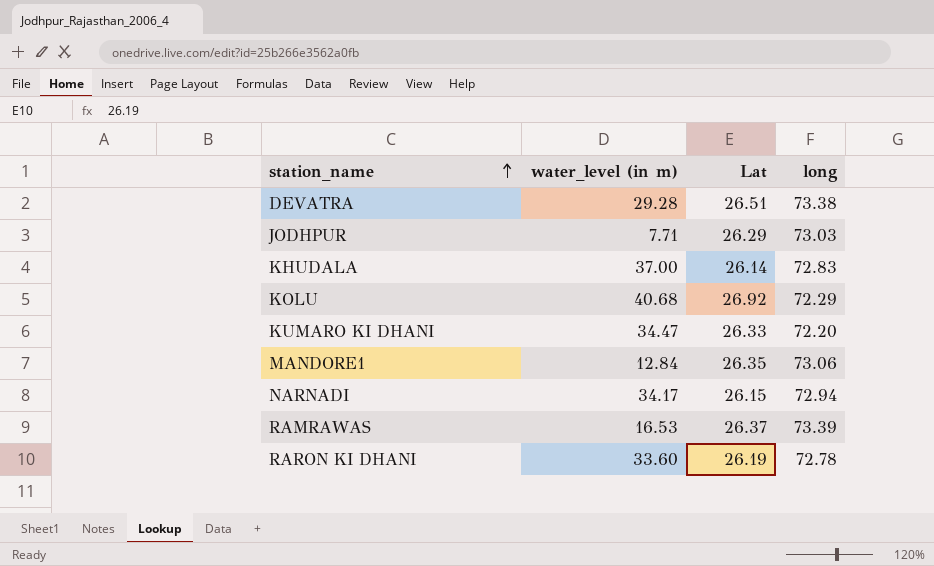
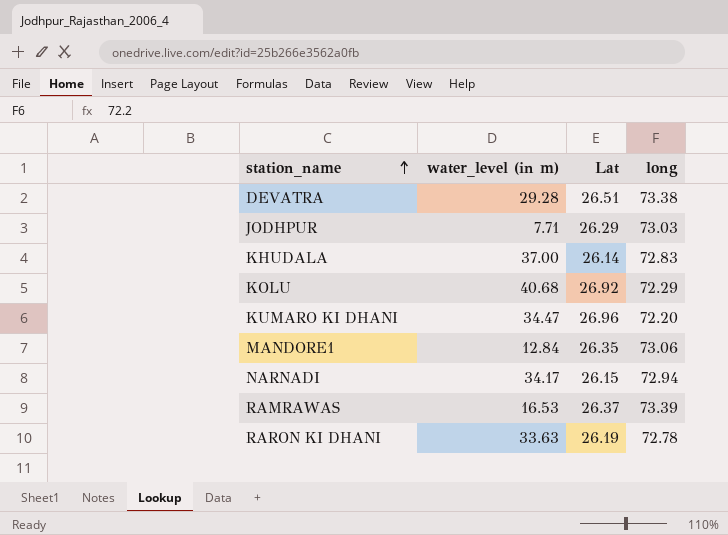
KUMARO KI DHANI | Lat: 26.33 -> 26.96
RARON KI DHANI | water_level (in m): 33.60 -> 33.63

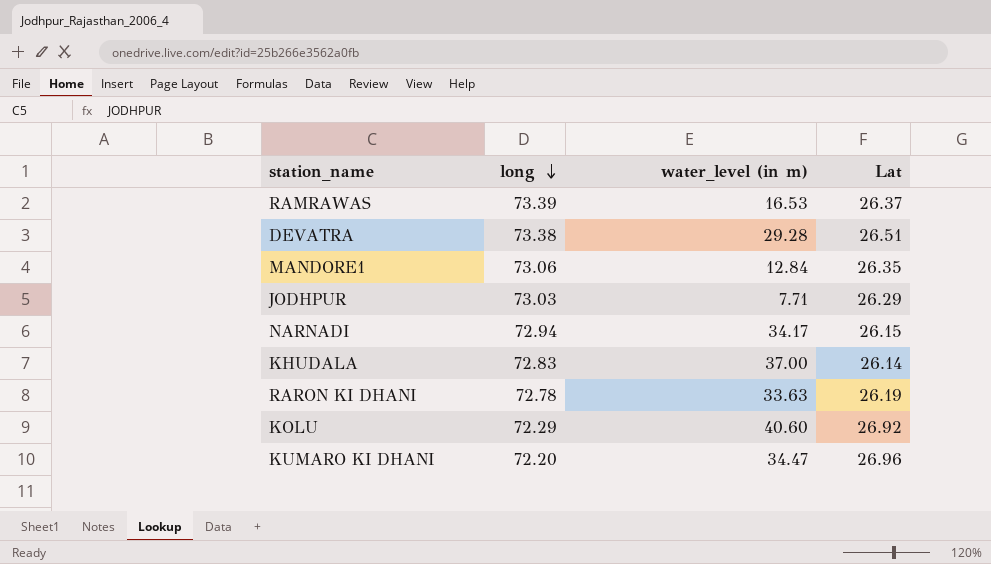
row order: station_name ascending -> long descending
column long | position: 4 -> 2
KOLU | water_level (in m): 40.68 -> 40.60

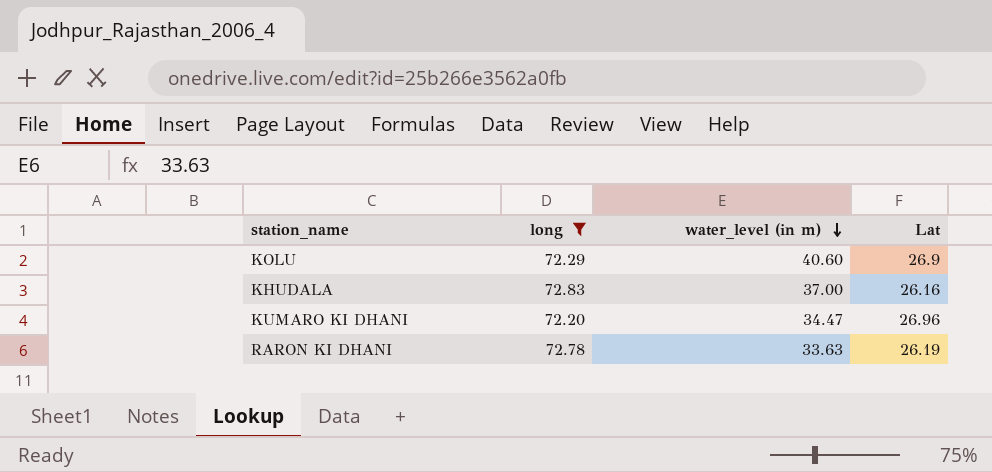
filter: none -> long <= 72.83
row order: long descending -> water_level (in m) descending
KOLU | Lat: 26.92 -> 26.9
KHUDALA | Lat: 26.14 -> 26.16

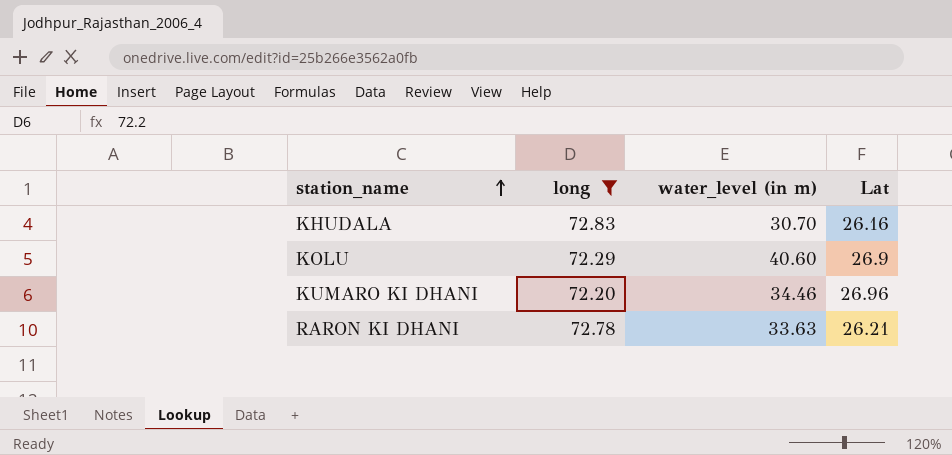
row order: water_level (in m) descending -> station_name ascending
KHUDALA | water_level (in m): 37.00 -> 30.70
KUMARO KI DHANI | water_level (in m): 34.47 -> 34.46
RARON KI DHANI | Lat: 26.19 -> 26.21

